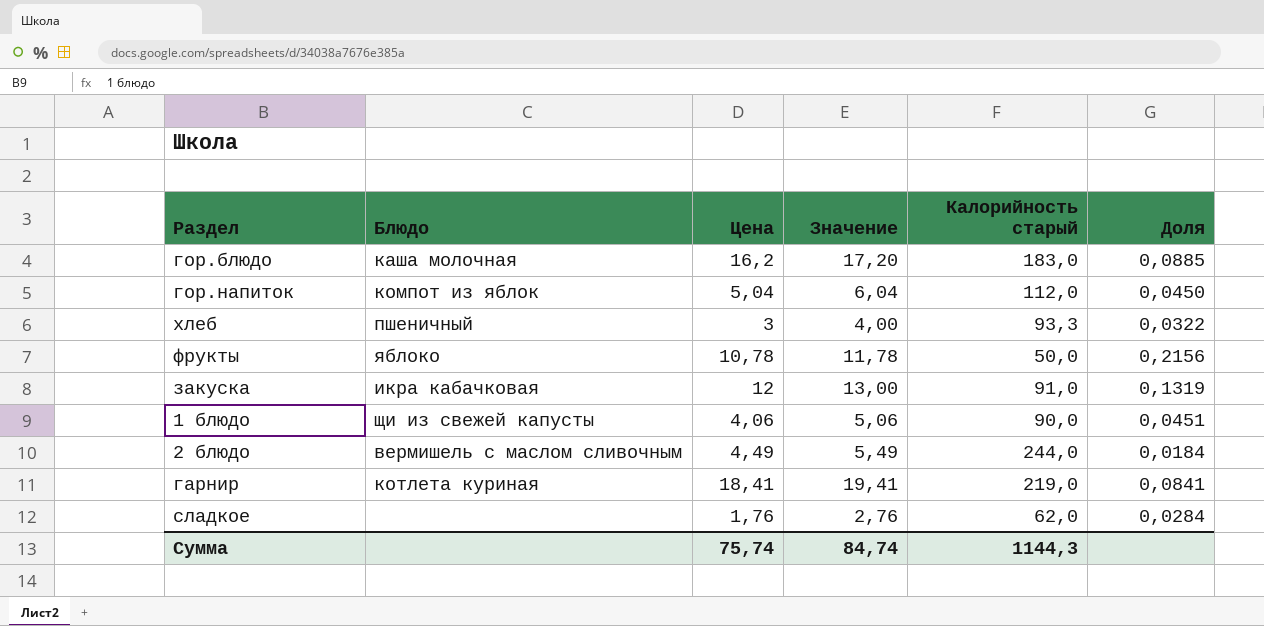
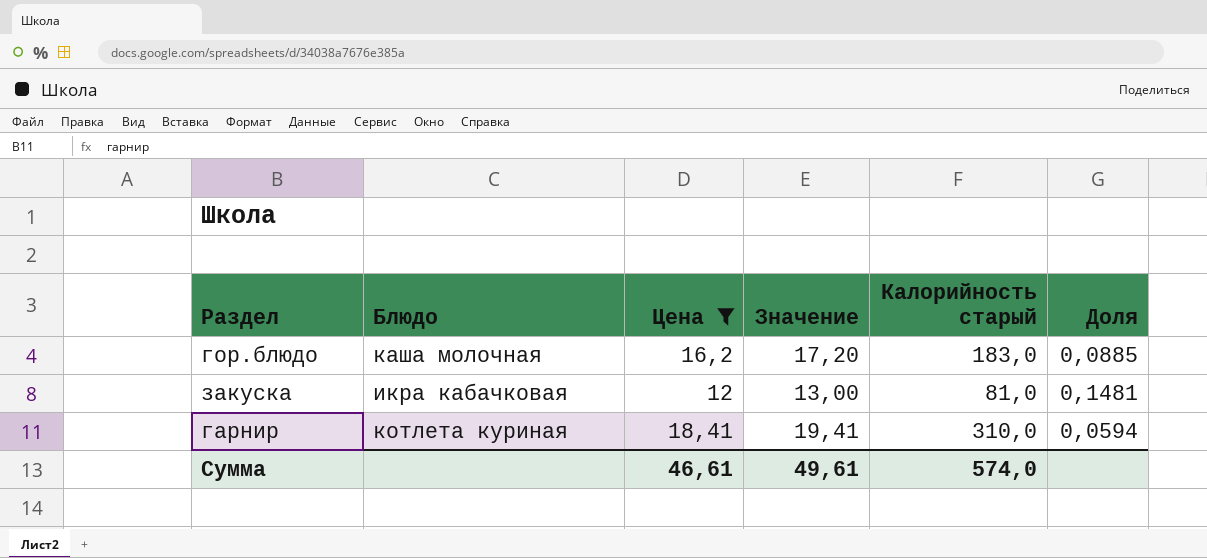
filter: none -> Цена >= 12
закуска | Калорийность старый: 91,0 -> 81,0
закуска | Доля: 0,1319 -> 0,1481
гарнир | Калорийность старый: 219,0 -> 310,0
гарнир | Доля: 0,0841 -> 0,0594
Сумма | Цена: 75,74 -> 46,61
Сумма | Значение: 84,74 -> 49,61
Сумма | Калорийность старый: 1144,3 -> 574,0

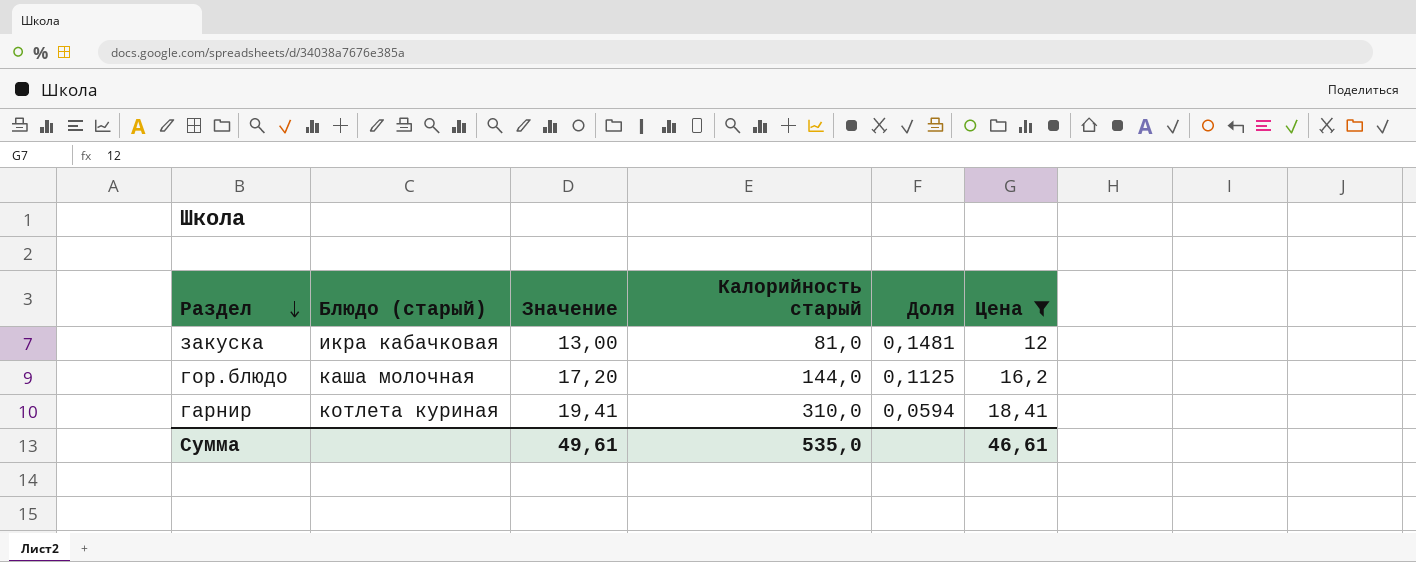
row order: none -> Раздел descending
column name: Блюдо -> Блюдо (старый)
column Цена | position: 3 -> 6
гор.блюдо | Калорийность старый: 183,0 -> 144,0
гор.блюдо | Доля: 0,0885 -> 0,1125
Сумма | Калорийность старый: 574,0 -> 535,0

